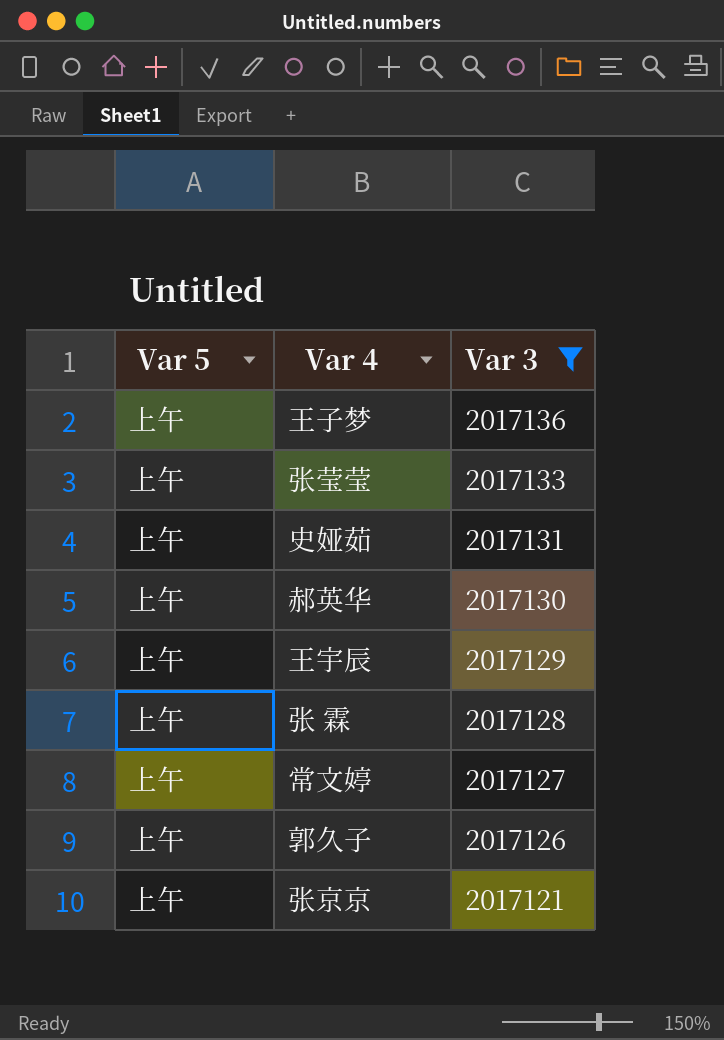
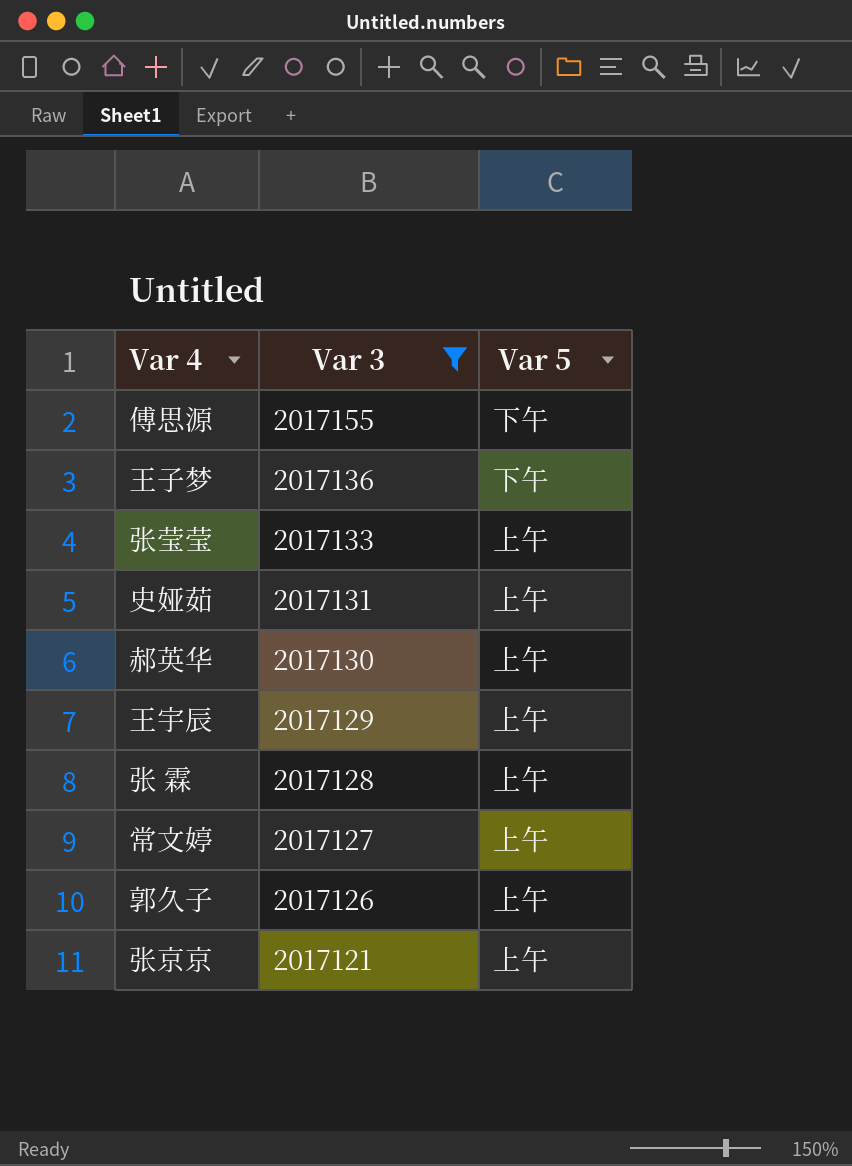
column Var 5 | position: 1 -> 3
row 傅思源: none -> 2017155 | 下午
王子梦 | Var 5: 上午 -> 下午

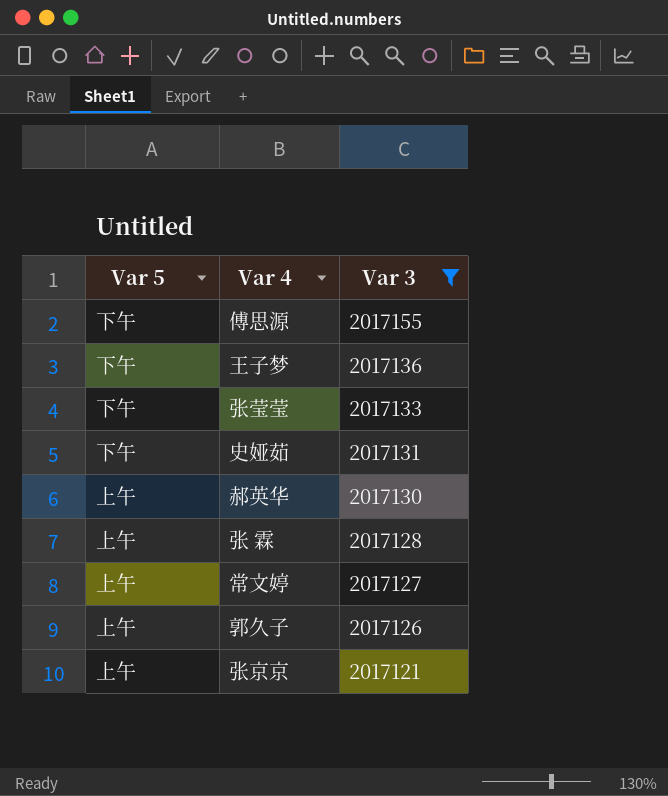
column Var 5 | position: 3 -> 1
row 王宇辰: 2017129 | 上午 -> none
张莹莹 | Var 5: 上午 -> 下午
史娅茹 | Var 5: 上午 -> 下午

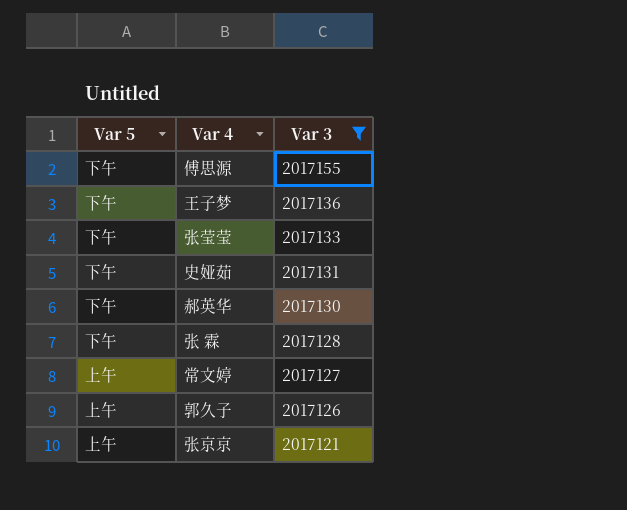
郝英华 | Var 5: 上午 -> 下午
张 霖 | Var 5: 上午 -> 下午

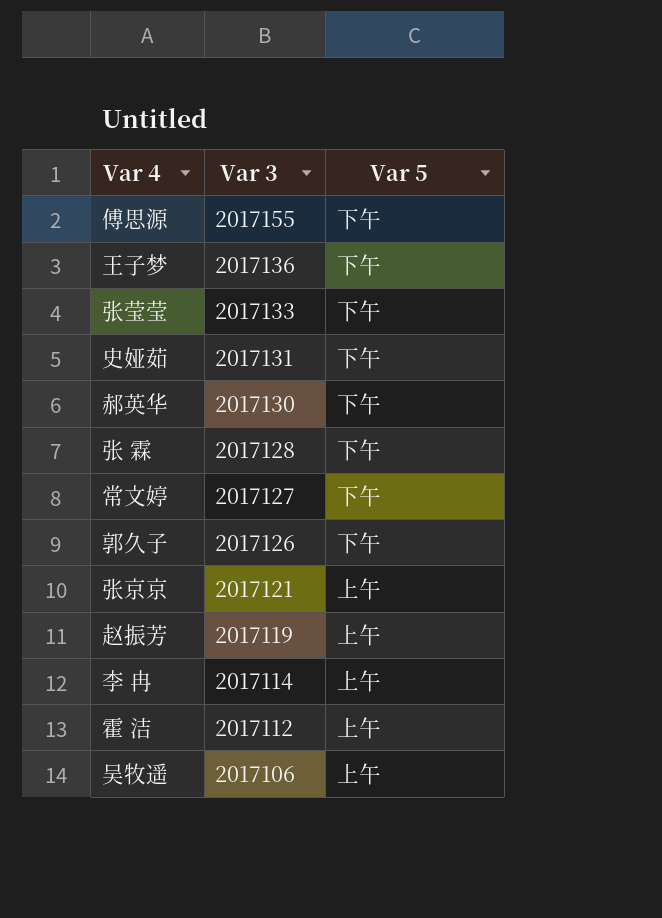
filter: Var 3 >= 2017121 -> none
column Var 5 | position: 1 -> 3
常文婷 | Var 5: 上午 -> 下午
郭久子 | Var 5: 上午 -> 下午

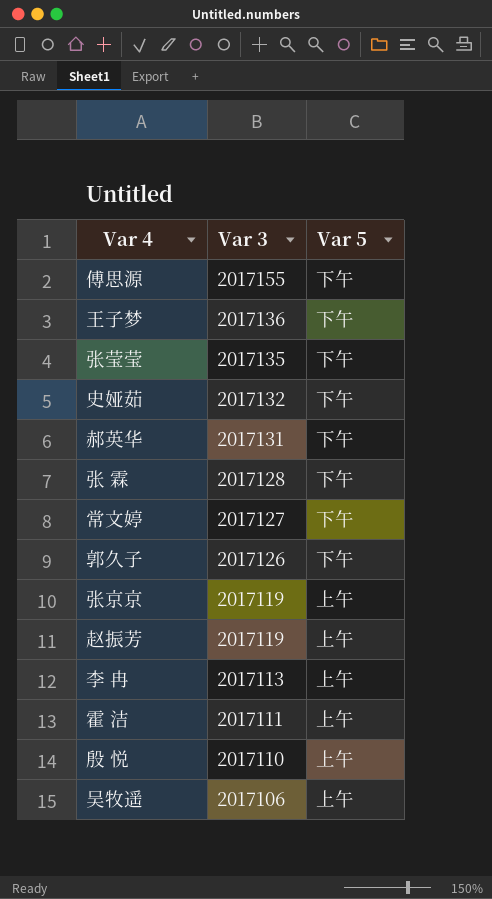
张莹莹 | Var 3: 2017133 -> 2017135
史娅茹 | Var 3: 2017131 -> 2017132
郝英华 | Var 3: 2017130 -> 2017131
张京京 | Var 3: 2017121 -> 2017119
李 冉 | Var 3: 2017114 -> 2017113
霍 洁 | Var 3: 2017112 -> 2017111
row 殷 悦: none -> 2017110 | 上午

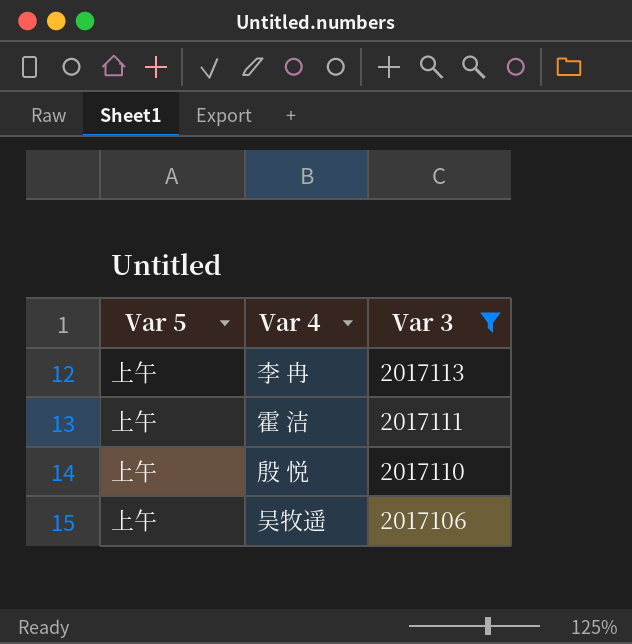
filter: none -> Var 3 <= 2017113
column Var 5 | position: 3 -> 1

